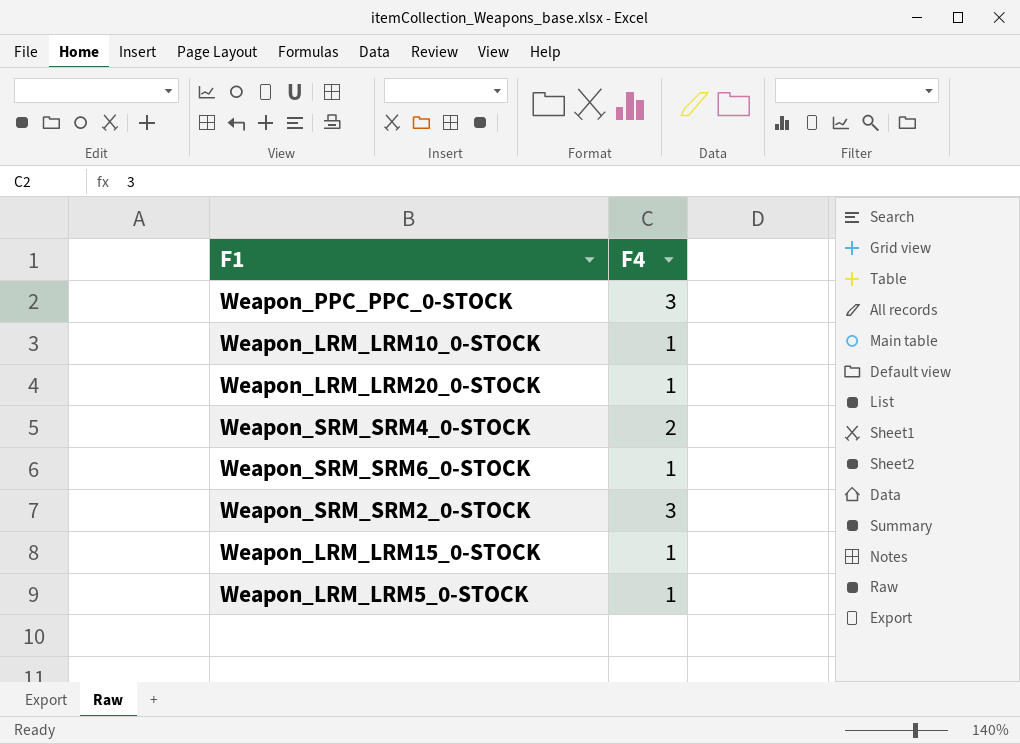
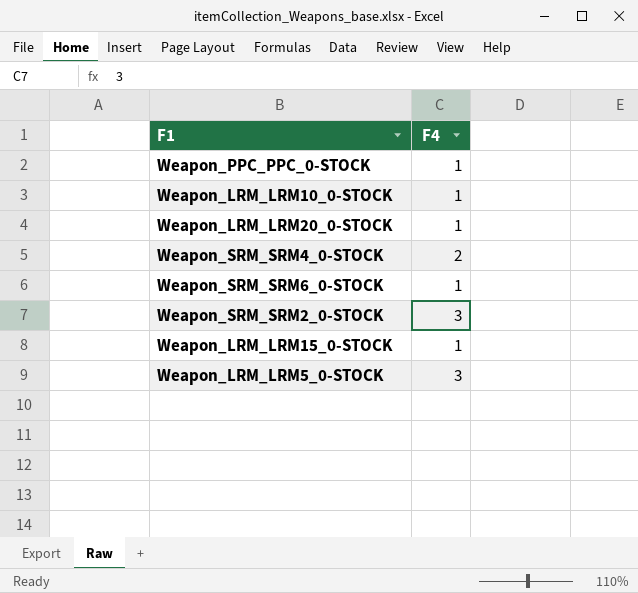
Weapon_PPC_PPC_0-STOCK | F4: 3 -> 1
Weapon_LRM_LRM5_0-STOCK | F4: 1 -> 3

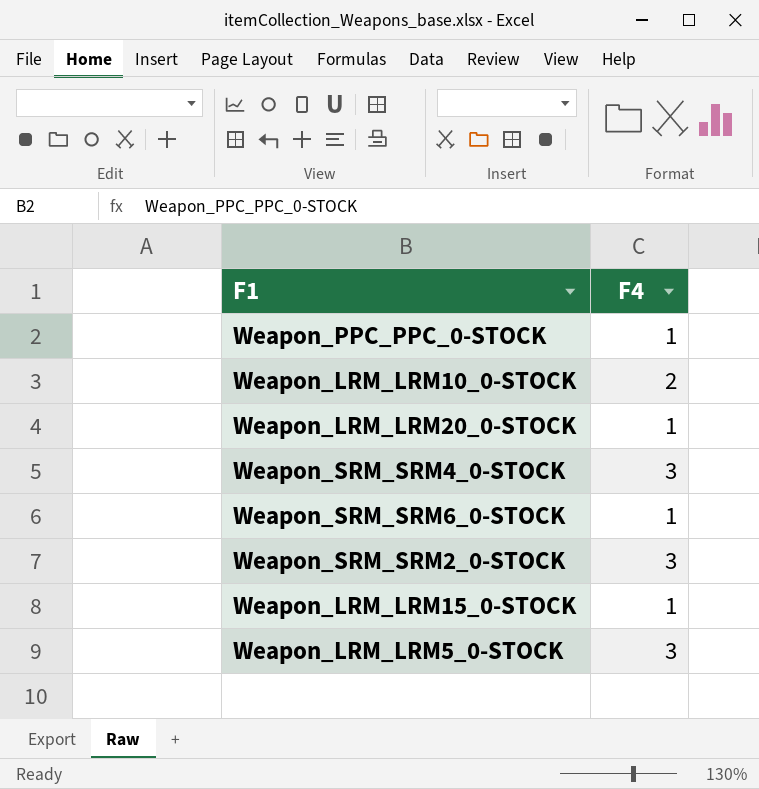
Weapon_LRM_LRM10_0-STOCK | F4: 1 -> 2
Weapon_SRM_SRM4_0-STOCK | F4: 2 -> 3

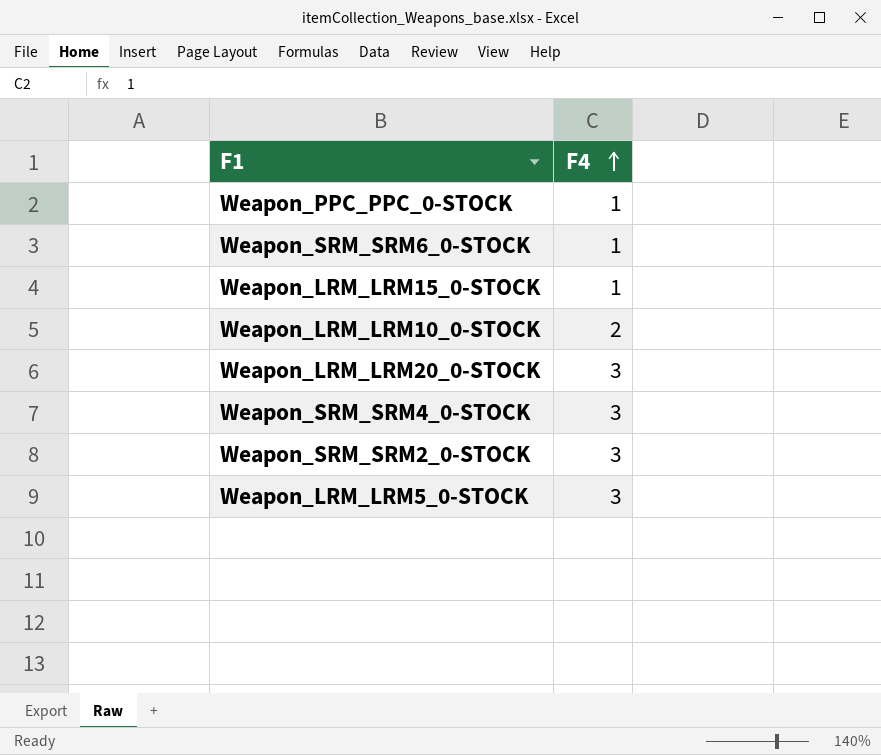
row order: none -> F4 ascending
Weapon_LRM_LRM20_0-STOCK | F4: 1 -> 3

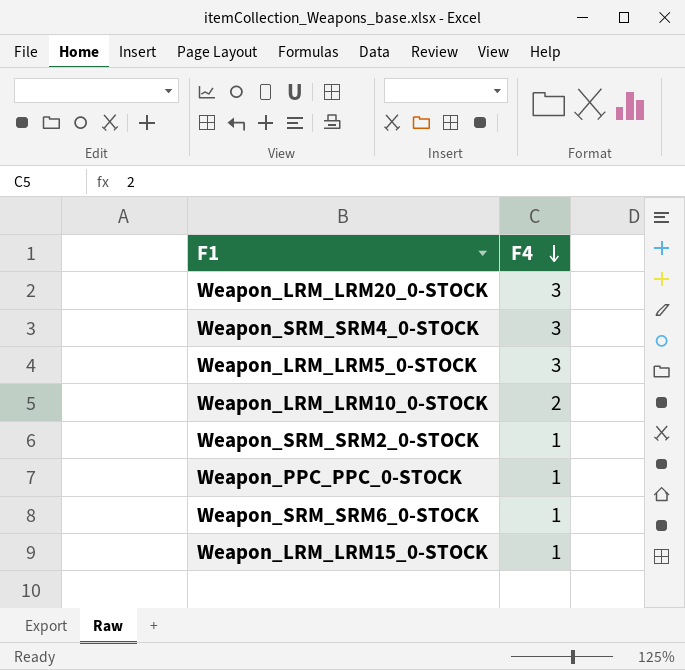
row order: F4 ascending -> F4 descending
Weapon_SRM_SRM2_0-STOCK | F4: 3 -> 1

